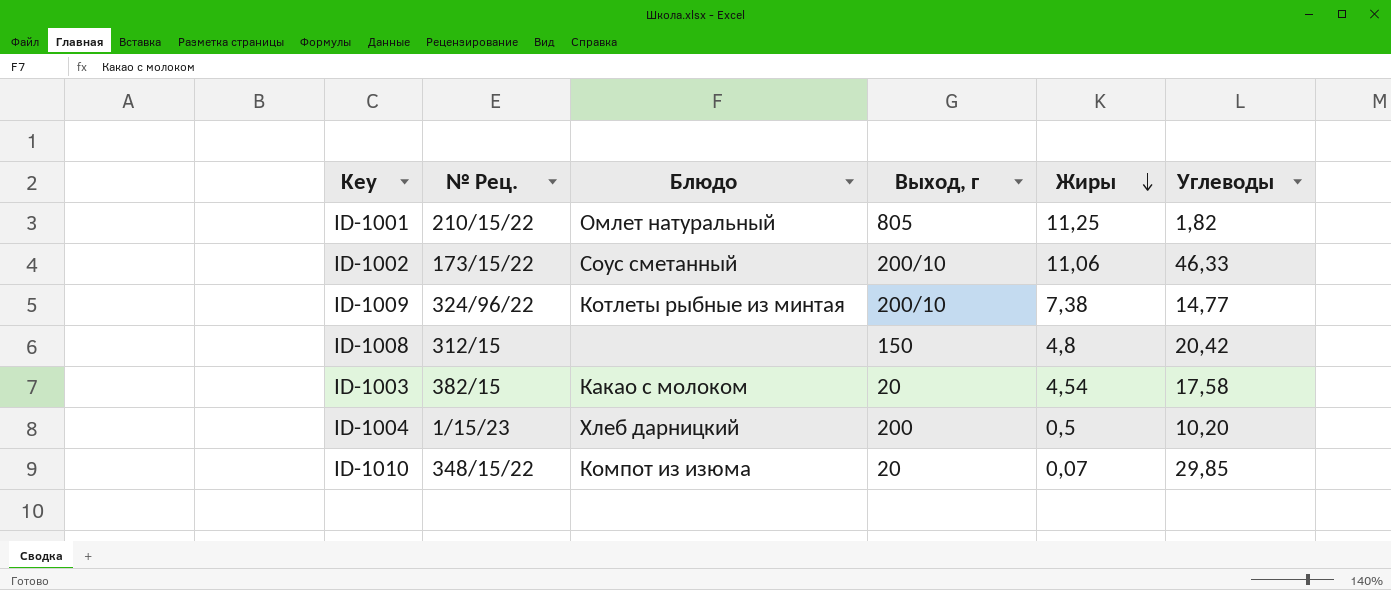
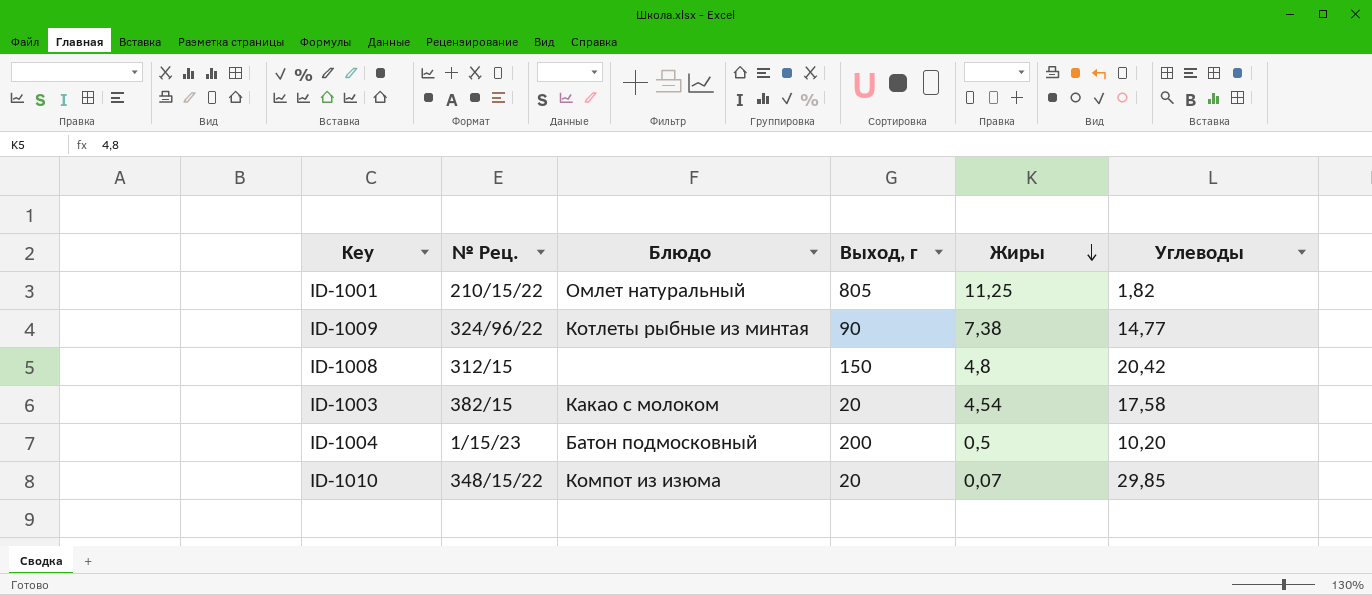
row ID-1002: 173/15/22 | Соус сметанный | 200/10 | 11,06 | 46,33 -> none
ID-1009 | Выход, г: 200/10 -> 90
ID-1004 | Блюдо: Хлеб дарницкий -> Батон подмосковный

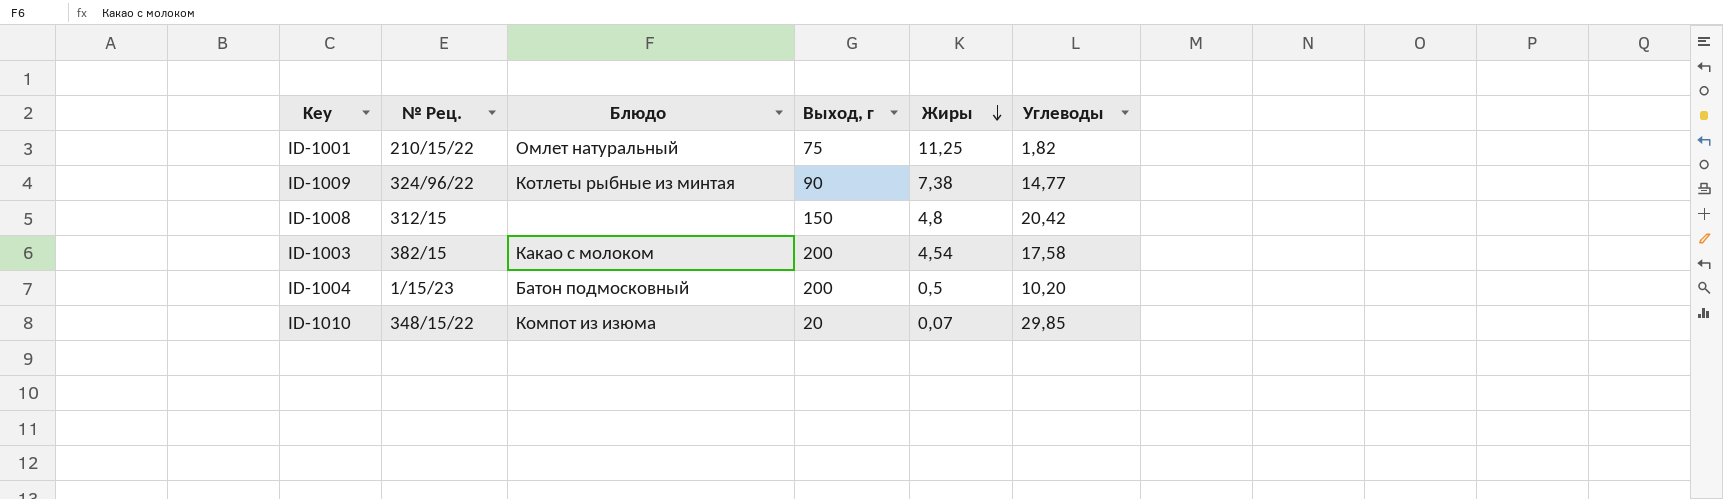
ID-1001 | Выход, г: 805 -> 75
ID-1003 | Выход, г: 20 -> 200

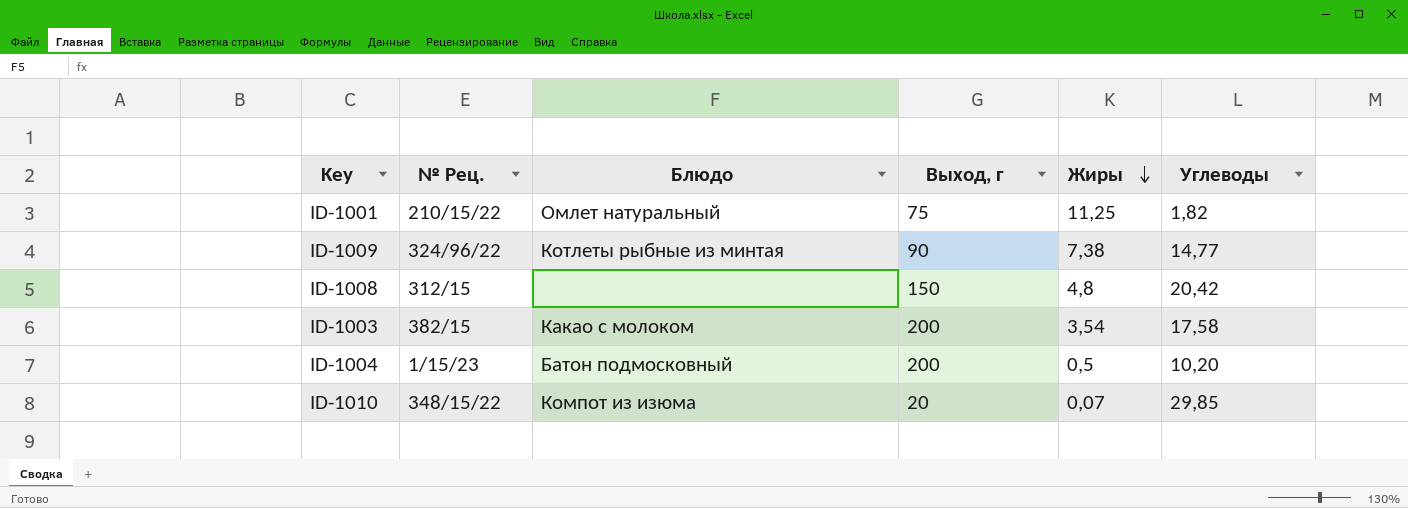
ID-1003 | Жиры: 4,54 -> 3,54

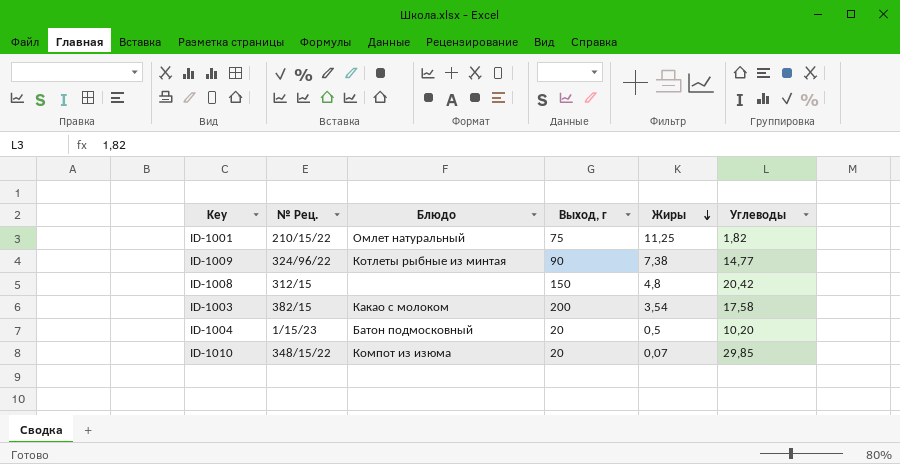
ID-1004 | Выход, г: 200 -> 20

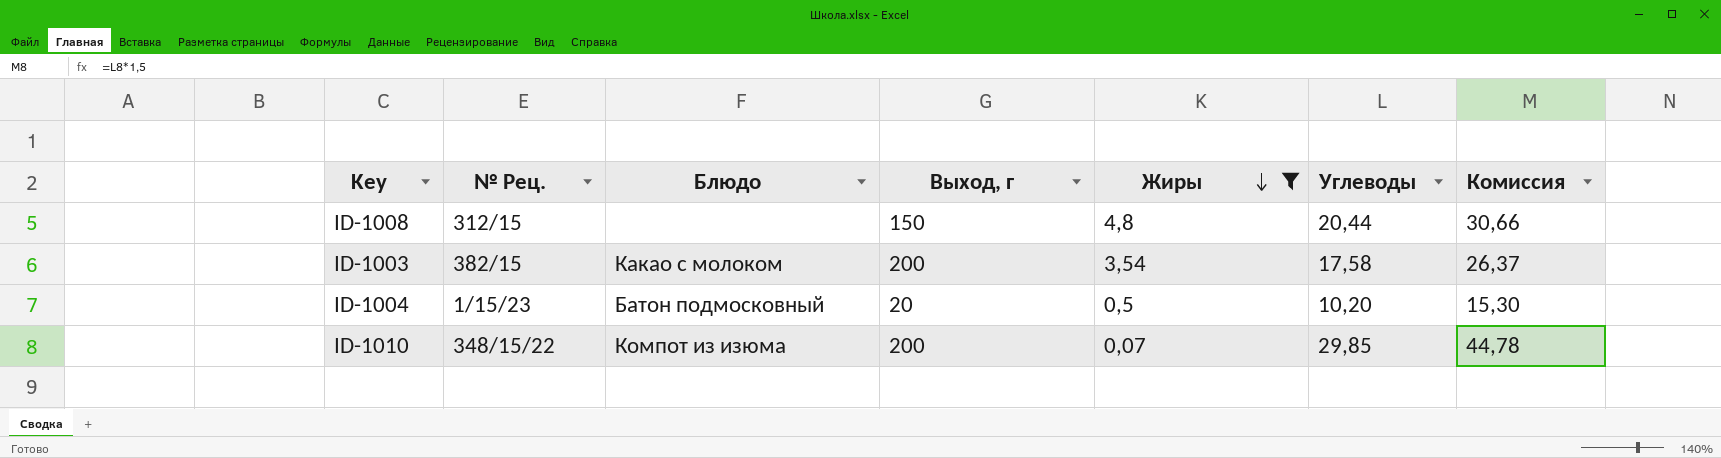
filter: none -> Жиры <= 4,8
column Комиссия | formula: none -> [Углеводы] * 1,5
ID-1008 | Углеводы: 20,42 -> 20,44
ID-1010 | Выход, г: 20 -> 200

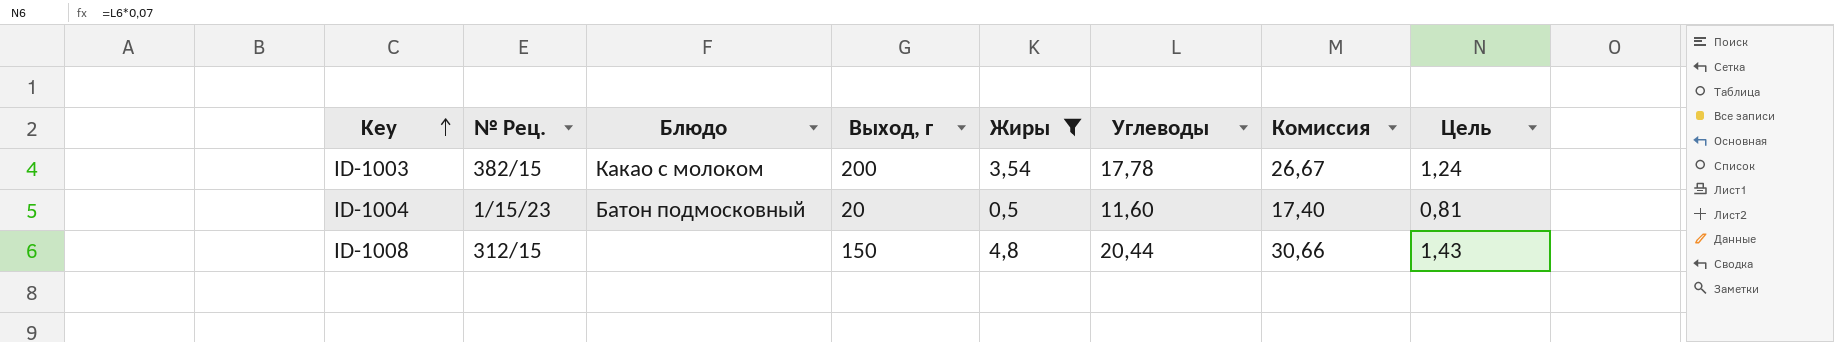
row order: Жиры descending -> Key ascending
column Цель | formula: none -> [Углеводы] * 0,07
row ID-1010: 348/15/22 | Компот из изюма | 200 | 0,07 | 29,85 | 44,78 -> none
ID-1003 | Углеводы: 17,58 -> 17,78
ID-1003 | Комиссия: 26,37 -> 26,67
ID-1004 | Углеводы: 10,20 -> 11,60
ID-1004 | Комиссия: 15,30 -> 17,40

